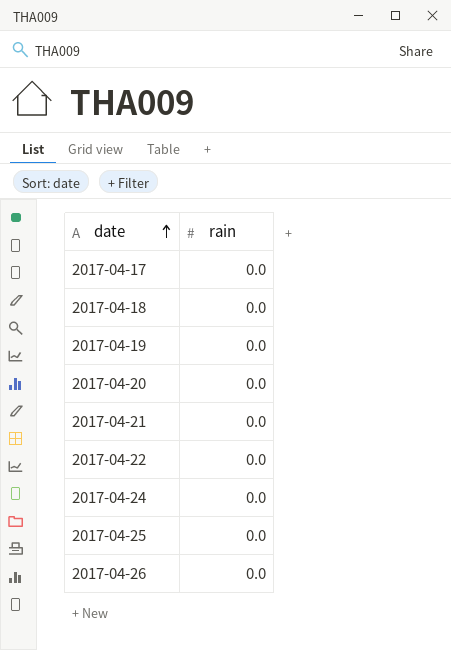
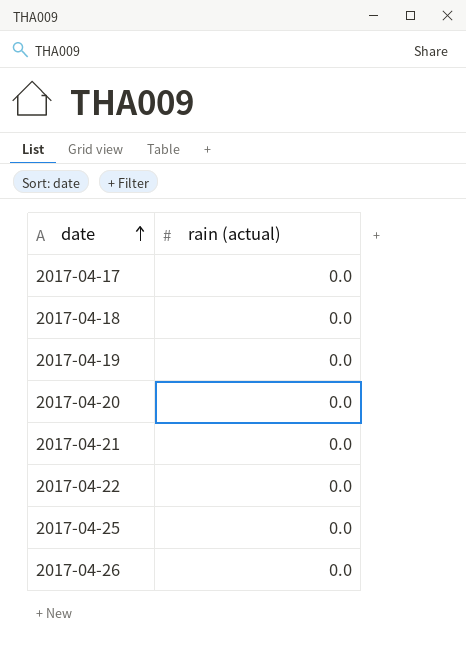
column name: rain -> rain (actual)
row 2017-04-24: 0.0 -> none

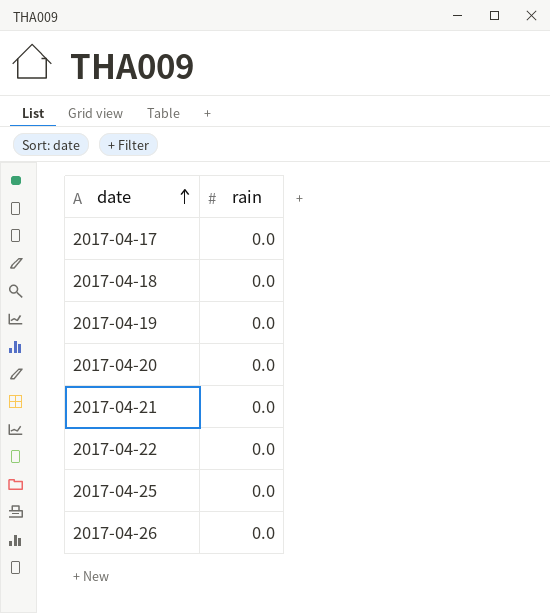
column name: rain (actual) -> rain

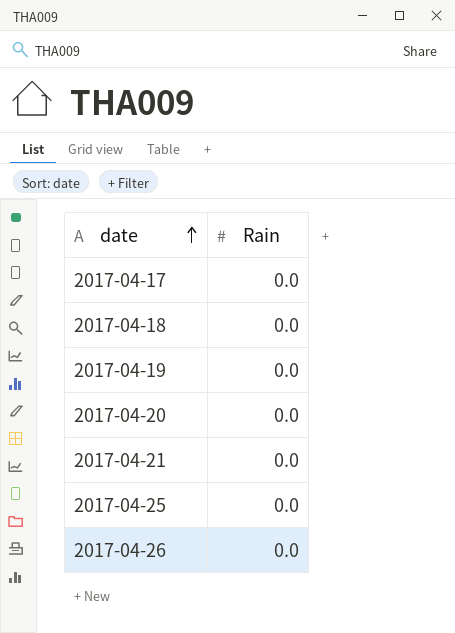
column name: rain -> Rain
row 2017-04-22: 0.0 -> none

